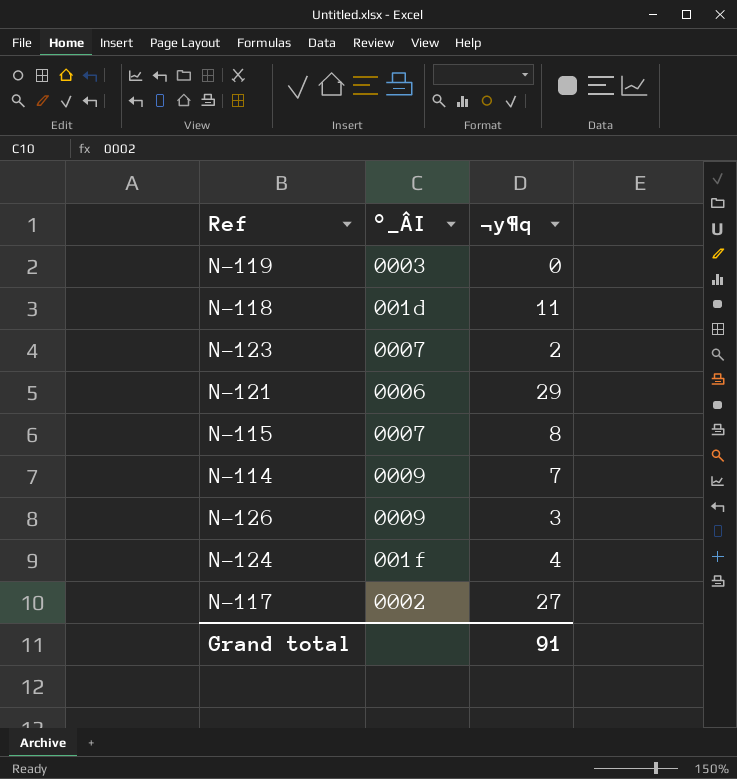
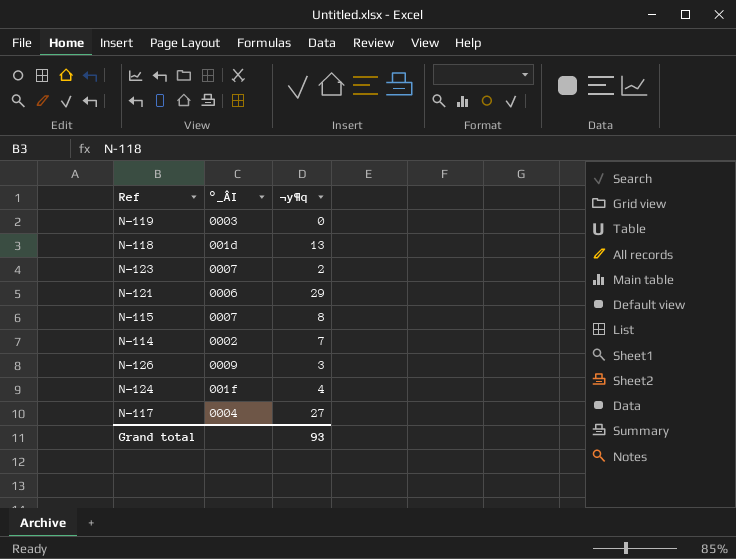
N-118 | ¬y¶q: 11 -> 13
N-114 | °_ÂI: 0009 -> 0002
N-117 | °_ÂI: 0002 -> 0004
Grand total | ¬y¶q: 91 -> 93

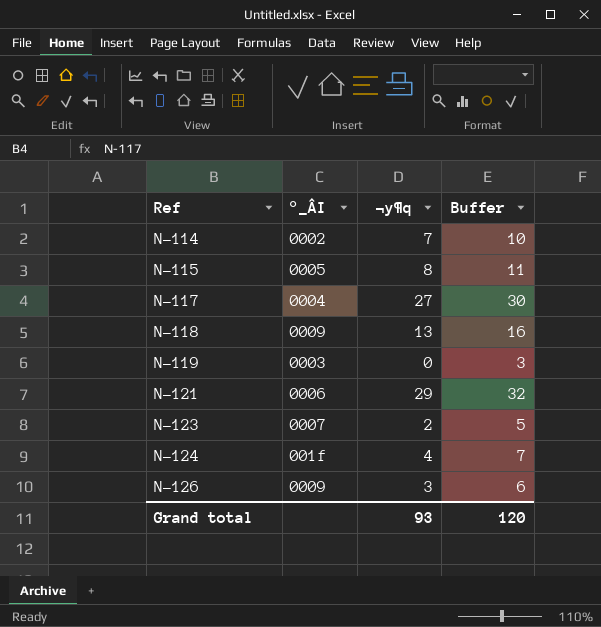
row order: none -> Ref ascending
column Buffer | formula: none -> [¬y¶q] + 3
N-115 | °_ÂI: 0007 -> 0005
N-118 | °_ÂI: 001d -> 0009

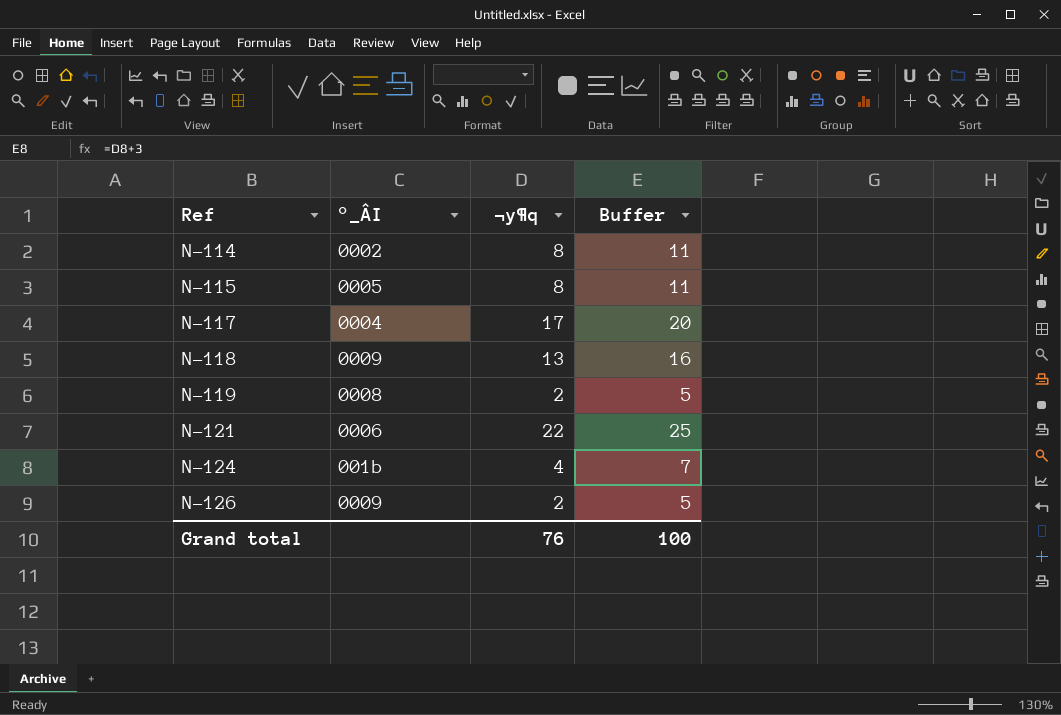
row N-123: 0007 | 2 | 5 -> none
N-114 | ¬y¶q: 7 -> 8
N-114 | Buffer: 10 -> 11
N-117 | ¬y¶q: 27 -> 17
N-117 | Buffer: 30 -> 20
N-119 | °_ÂI: 0003 -> 0008
N-119 | ¬y¶q: 0 -> 2
N-119 | Buffer: 3 -> 5
N-121 | ¬y¶q: 29 -> 22
N-121 | Buffer: 32 -> 25
N-124 | °_ÂI: 001f -> 001b
N-126 | ¬y¶q: 3 -> 2
N-126 | Buffer: 6 -> 5
Grand total | ¬y¶q: 93 -> 76
Grand total | Buffer: 120 -> 100

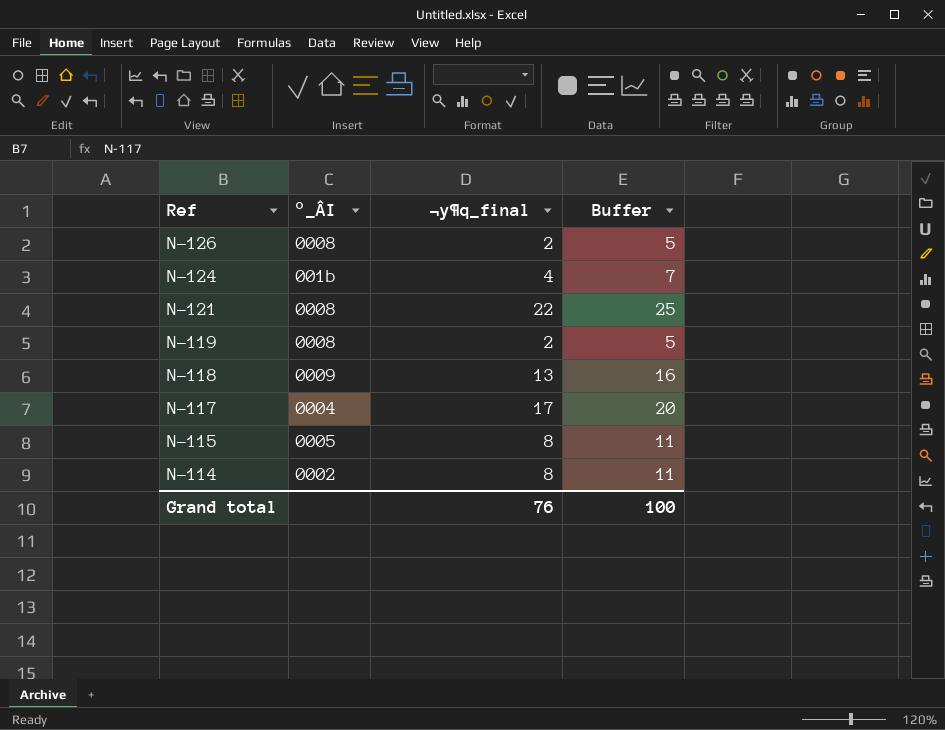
row order: Ref ascending -> Ref descending
column name: ¬y¶q -> ¬y¶q_final
N-126 | °_ÂI: 0009 -> 0008
N-121 | °_ÂI: 0006 -> 0008

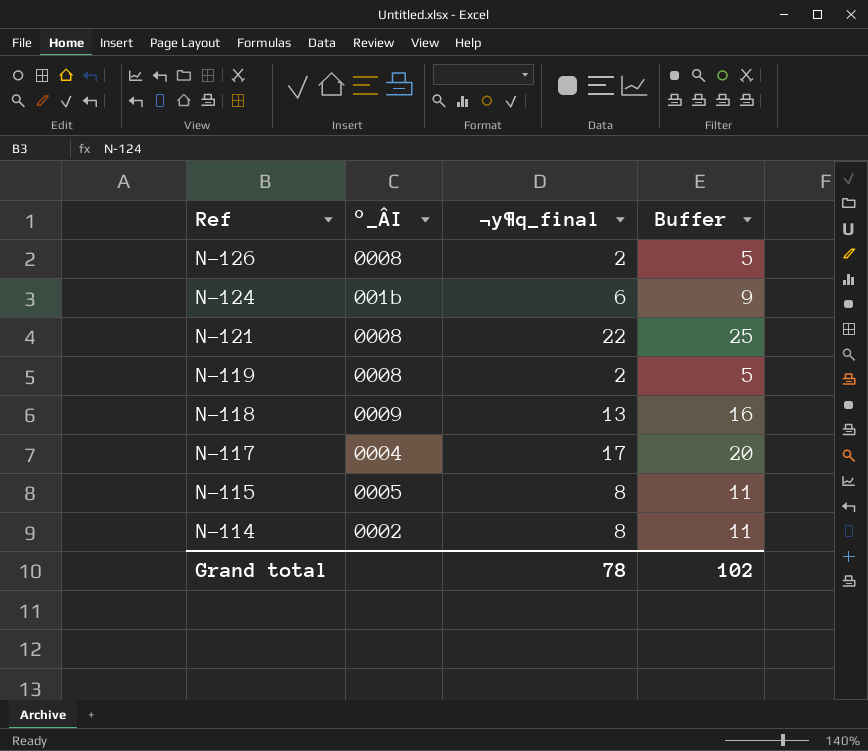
N-124 | ¬y¶q_final: 4 -> 6
N-124 | Buffer: 7 -> 9
Grand total | ¬y¶q_final: 76 -> 78
Grand total | Buffer: 100 -> 102

